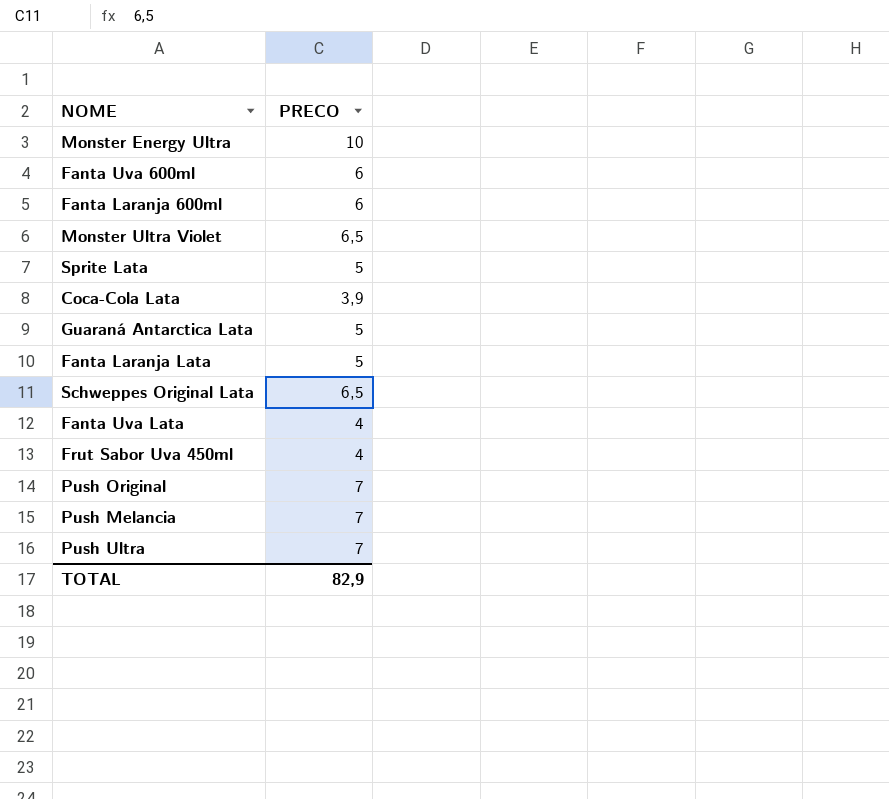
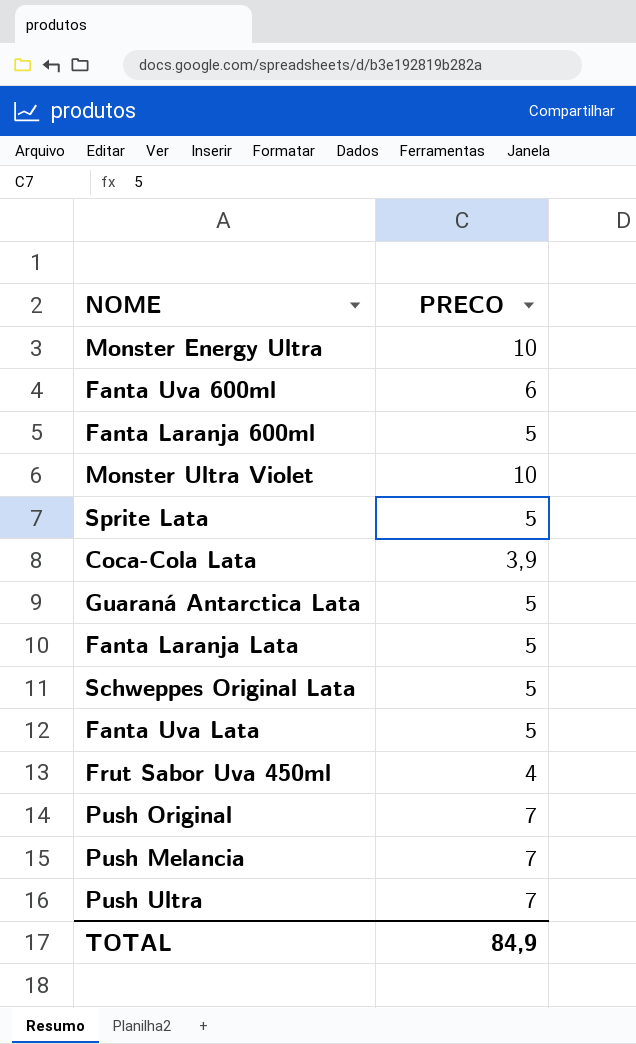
Fanta Laranja 600ml | PRECO: 6 -> 5
Monster Ultra Violet | PRECO: 6,5 -> 10
Schweppes Original Lata | PRECO: 6,5 -> 5
Fanta Uva Lata | PRECO: 4 -> 5
TOTAL | PRECO: 82,9 -> 84,9

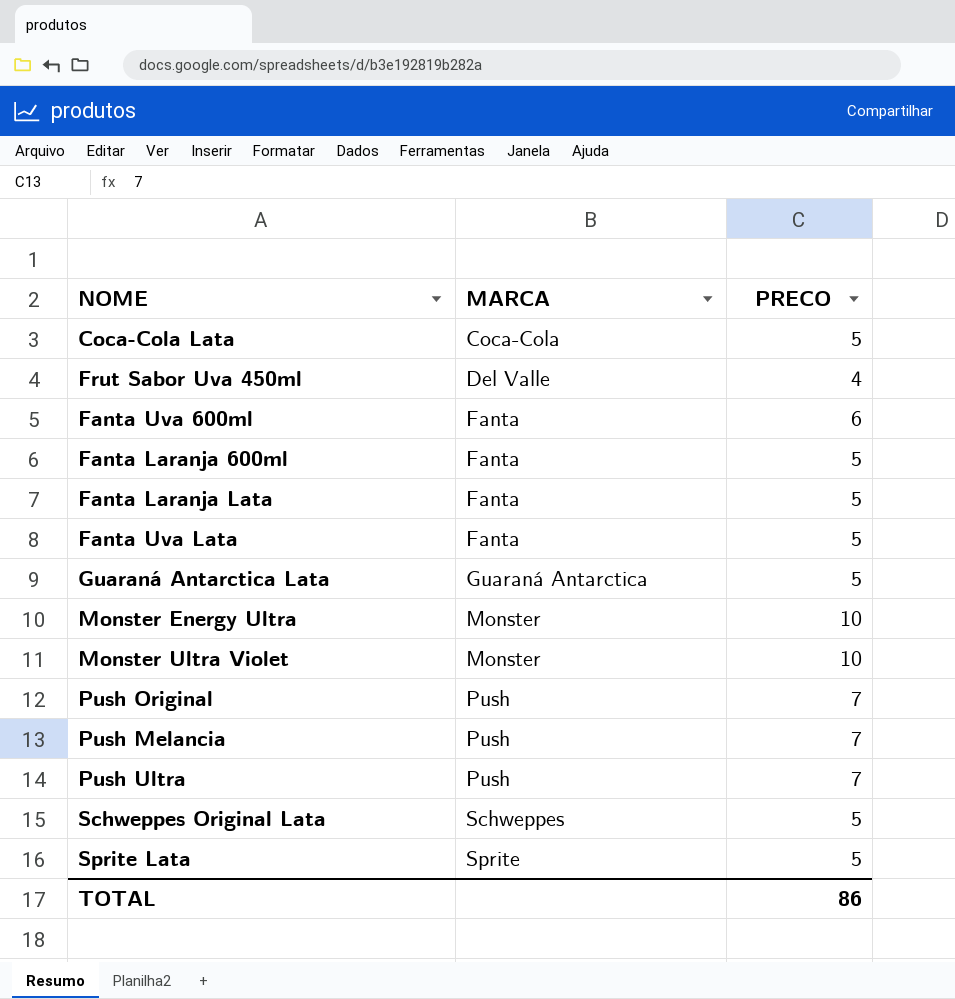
row order: none -> MARCA ascending
column MARCA | position: none -> 2
Coca-Cola Lata | PRECO: 3,9 -> 5
TOTAL | PRECO: 84,9 -> 86

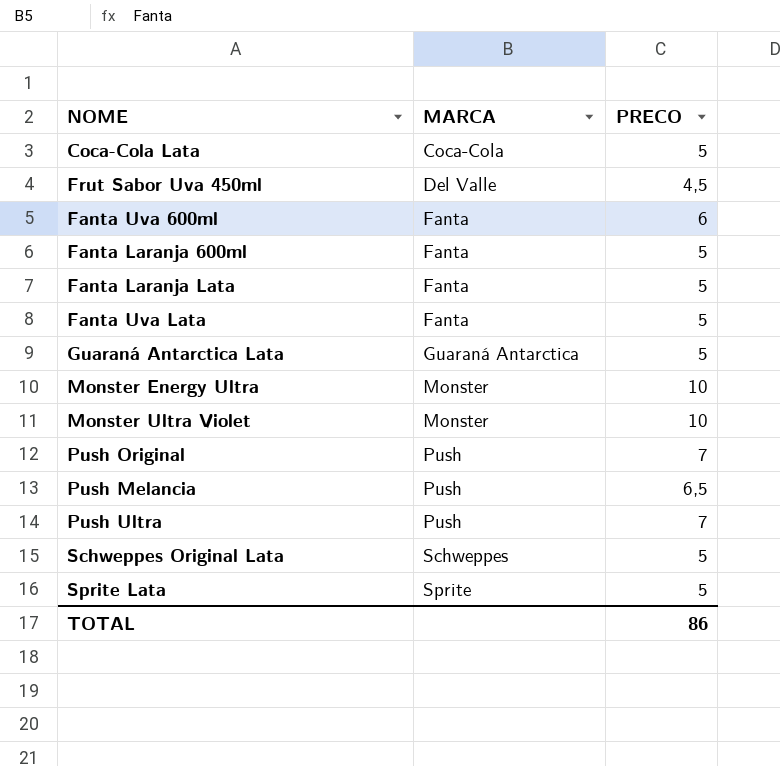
Frut Sabor Uva 450ml | PRECO: 4 -> 4,5
Push Melancia | PRECO: 7 -> 6,5

